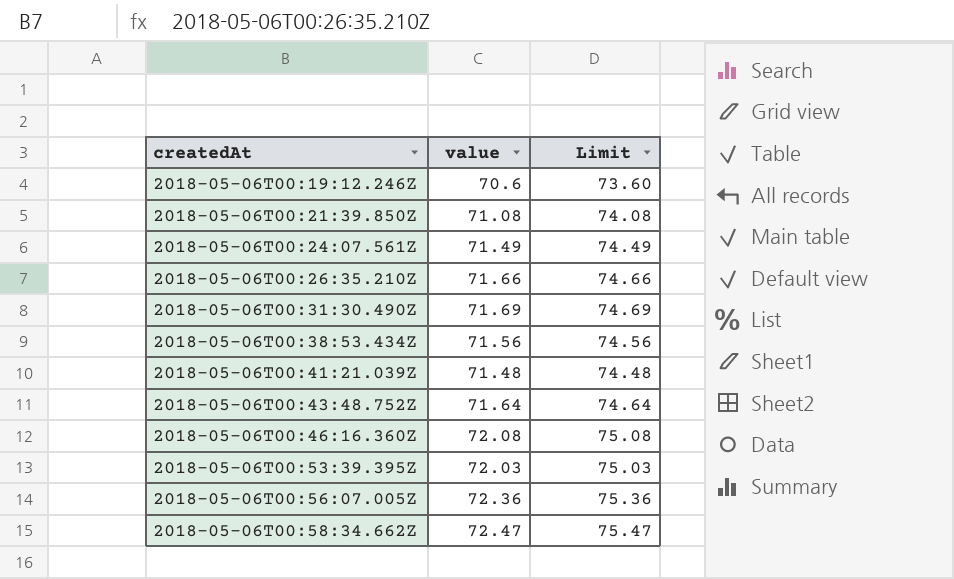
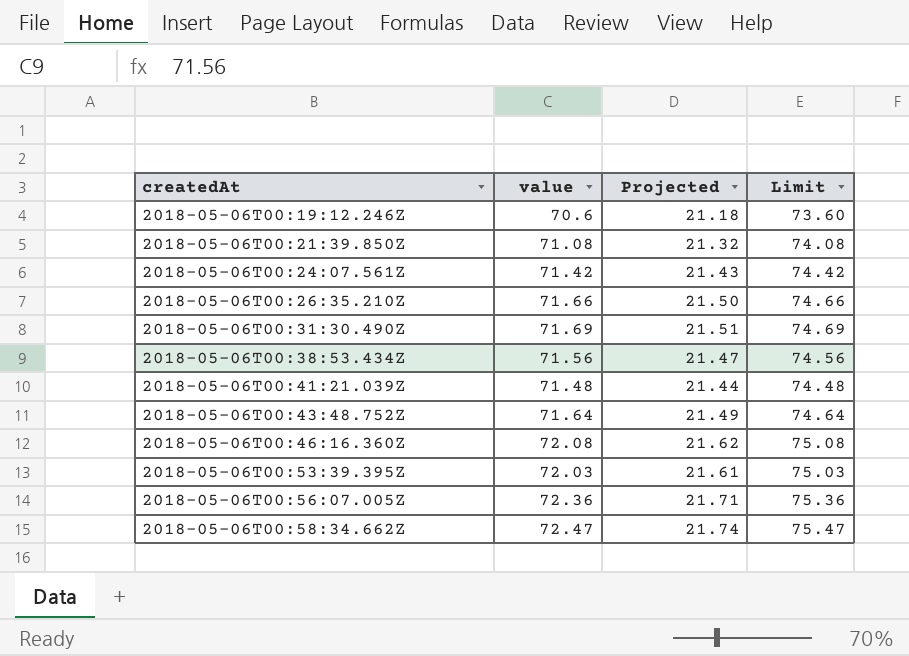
column Projected | formula: none -> [value] * 0.3
2018-05-06T00:24:07.561Z | value: 71.49 -> 71.42
2018-05-06T00:24:07.561Z | Limit: 74.49 -> 74.42

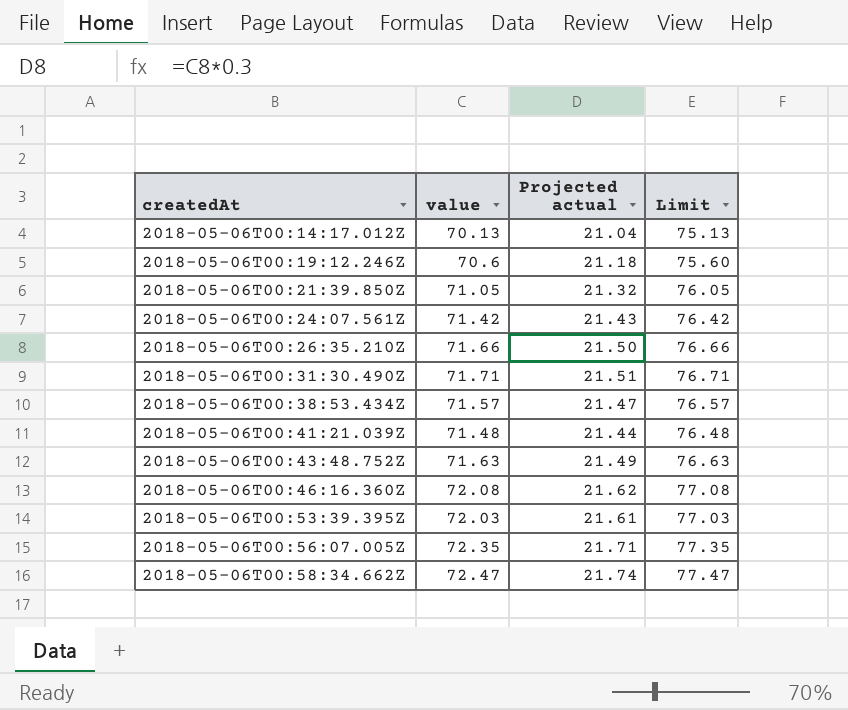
column name: Projected -> Projected actual
column Limit | formula: [value] + 3 -> [value] + 5
row 2018-05-06T00:14:17.012Z: none -> 70.13 | 21.04 | 75.13
2018-05-06T00:21:39.850Z | value: 71.08 -> 71.05
2018-05-06T00:31:30.490Z | value: 71.69 -> 71.71
2018-05-06T00:38:53.434Z | value: 71.56 -> 71.57
2018-05-06T00:43:48.752Z | value: 71.64 -> 71.63
2018-05-06T00:56:07.005Z | value: 72.36 -> 72.35

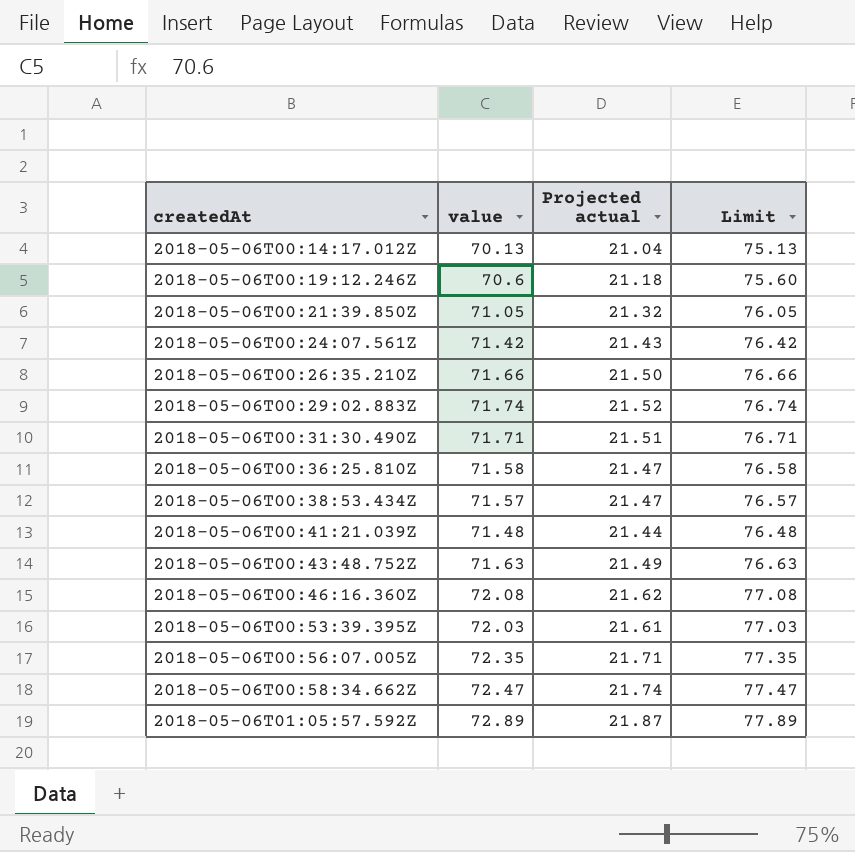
row 2018-05-06T00:29:02.883Z: none -> 71.74 | 21.52 | 76.74
row 2018-05-06T00:36:25.810Z: none -> 71.58 | 21.47 | 76.58
row 2018-05-06T01:05:57.592Z: none -> 72.89 | 21.87 | 77.89

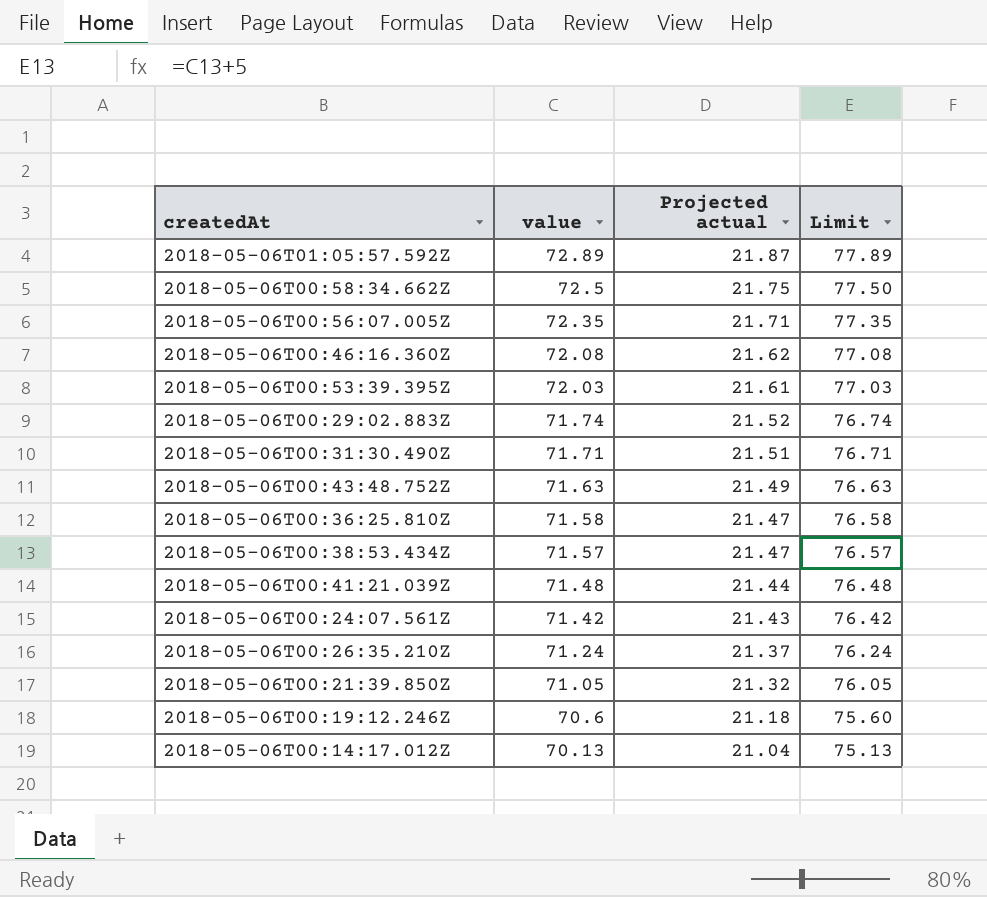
row order: createdAt ascending -> value descending
2018-05-06T00:58:34.662Z | value: 72.47 -> 72.5
2018-05-06T00:58:34.662Z | Projected actual: 21.74 -> 21.75
2018-05-06T00:58:34.662Z | Limit: 77.47 -> 77.50
2018-05-06T00:26:35.210Z | value: 71.66 -> 71.24
2018-05-06T00:26:35.210Z | Projected actual: 21.50 -> 21.37
2018-05-06T00:26:35.210Z | Limit: 76.66 -> 76.24

